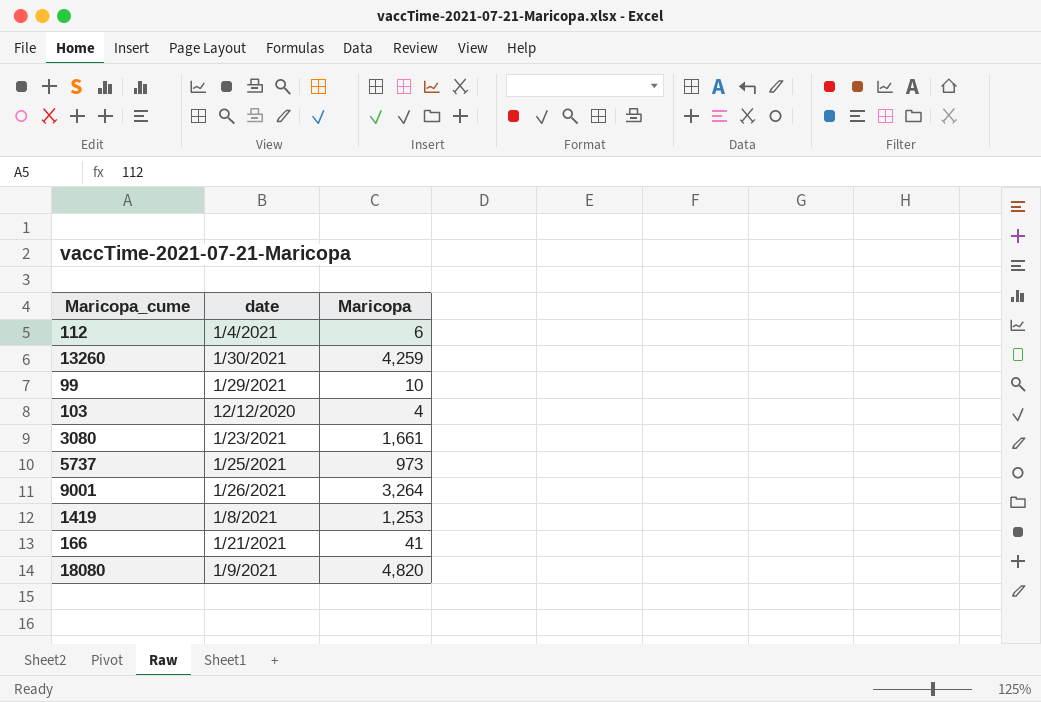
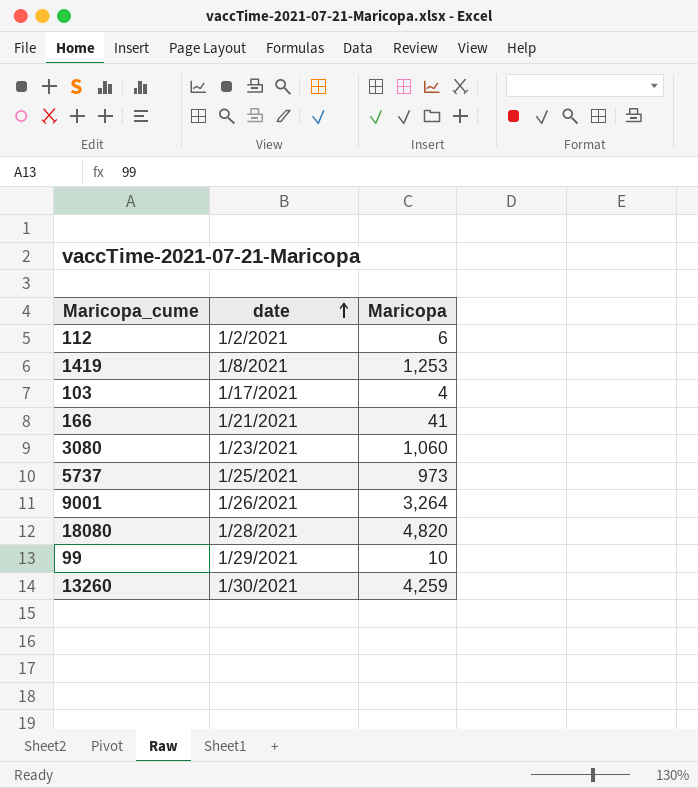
row order: none -> date ascending
112 | date: 1/4/2021 -> 1/2/2021
103 | date: 12/12/2020 -> 1/17/2021
3080 | Maricopa: 1,661 -> 1,060
18080 | date: 1/9/2021 -> 1/28/2021

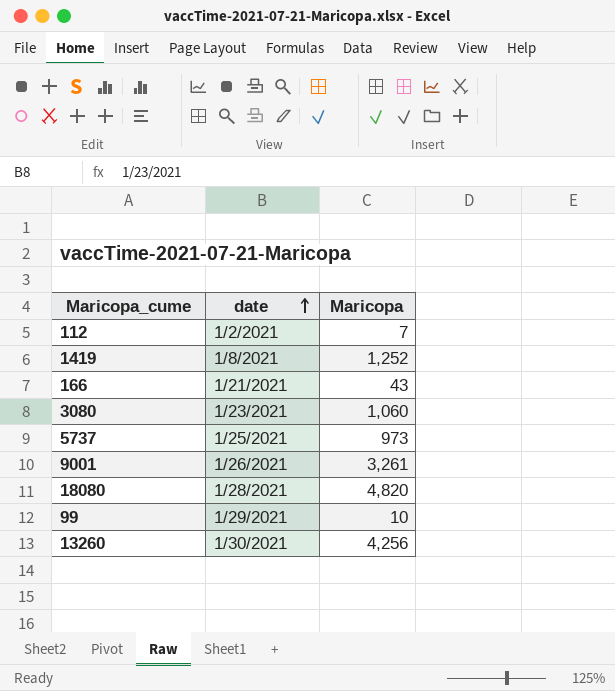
row 103: 1/17/2021 | 4 -> none
112 | Maricopa: 6 -> 7
1419 | Maricopa: 1,253 -> 1,252
166 | Maricopa: 41 -> 43
9001 | Maricopa: 3,264 -> 3,261
13260 | Maricopa: 4,259 -> 4,256

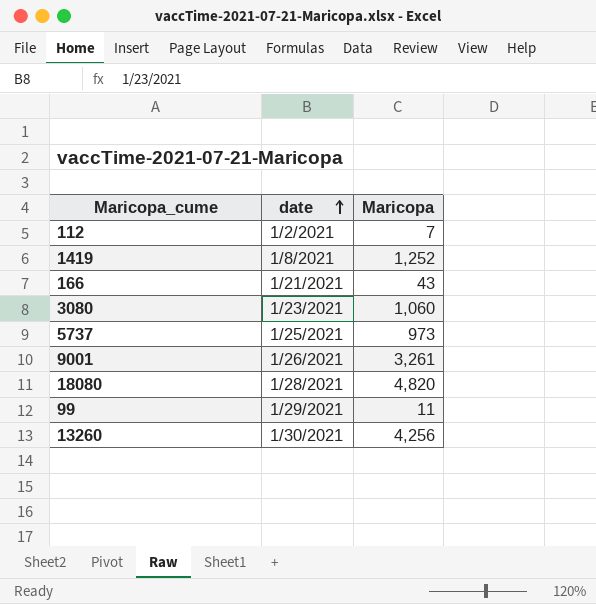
99 | Maricopa: 10 -> 11

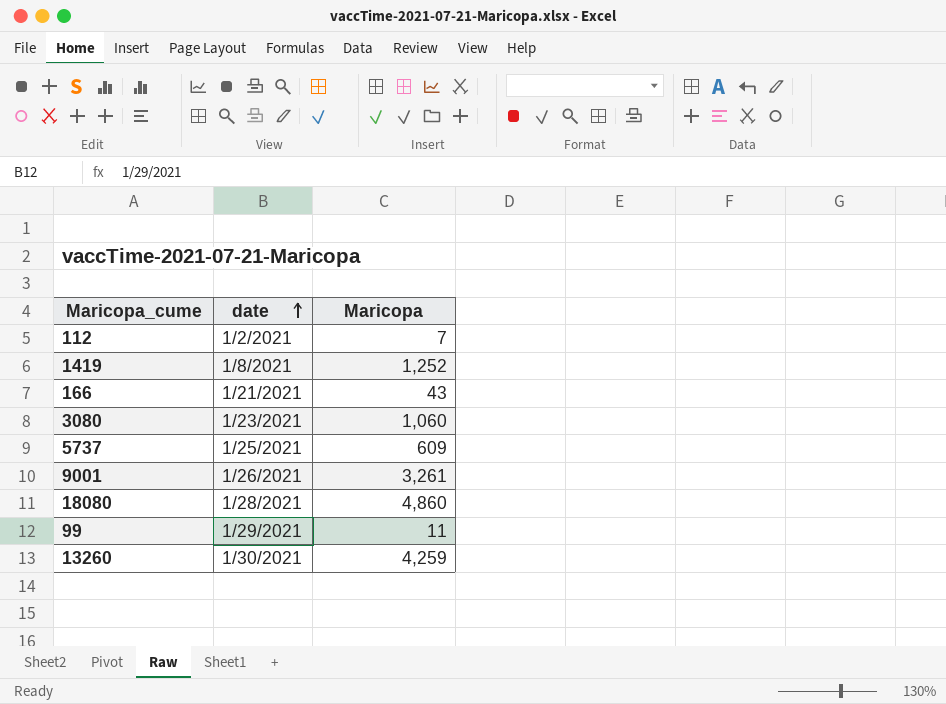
5737 | Maricopa: 973 -> 609
18080 | Maricopa: 4,820 -> 4,860
13260 | Maricopa: 4,256 -> 4,259

